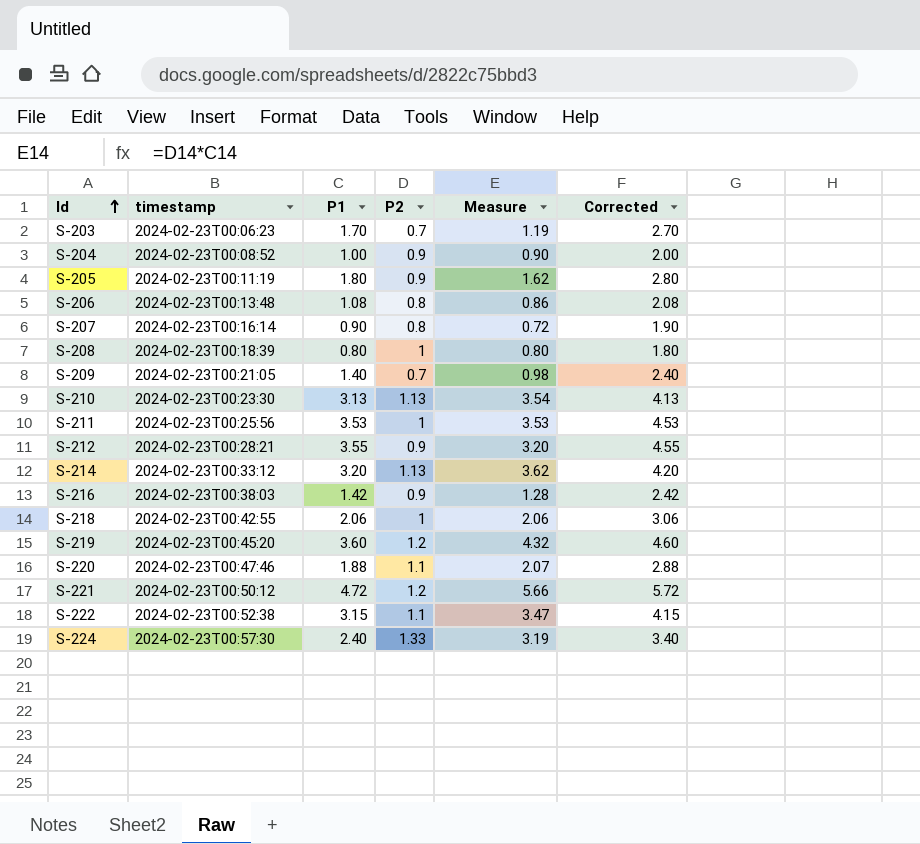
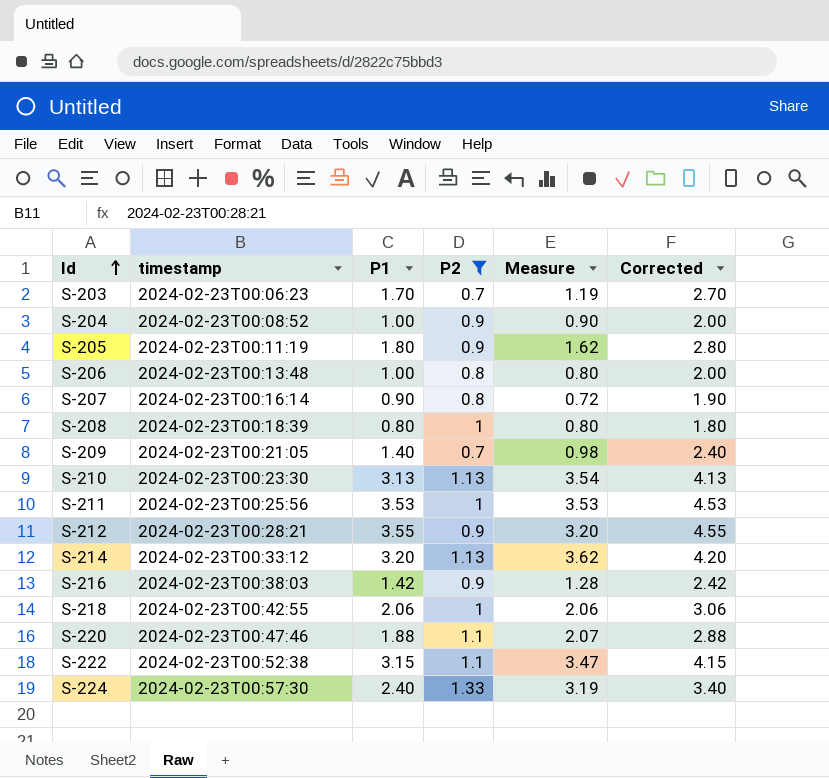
filter: none -> P2 != 1.2
S-206 | P1: 1.08 -> 1.00
S-206 | Measure: 0.86 -> 0.80
S-206 | Corrected: 2.08 -> 2.00

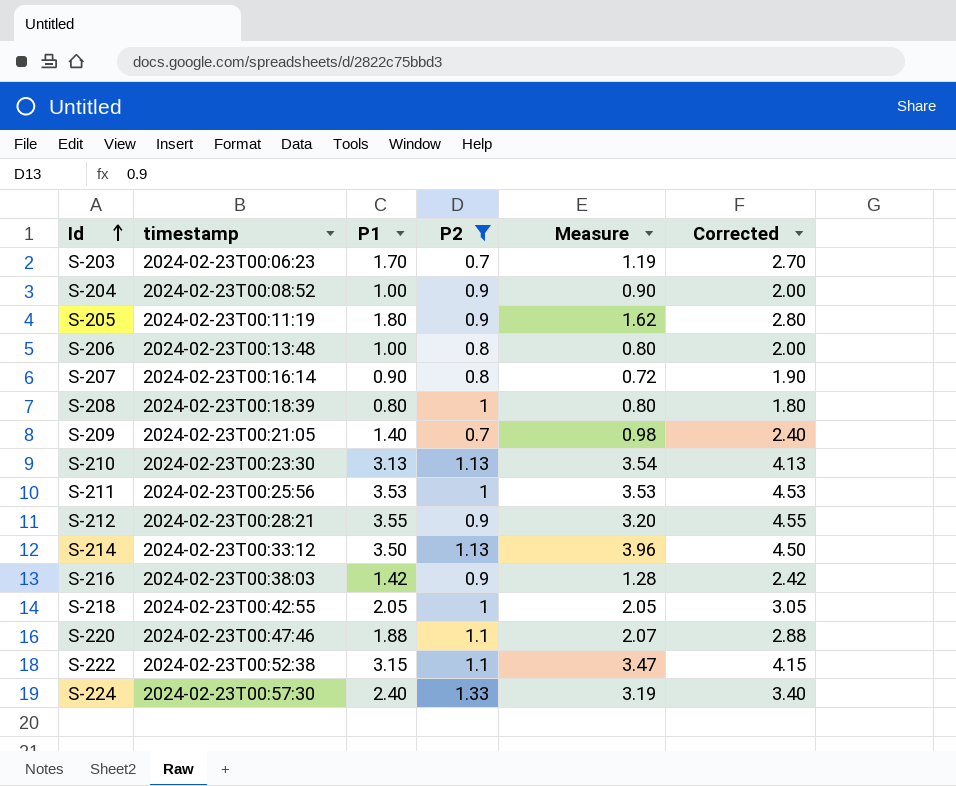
S-214 | P1: 3.20 -> 3.50
S-214 | Measure: 3.62 -> 3.96
S-214 | Corrected: 4.20 -> 4.50
S-218 | P1: 2.06 -> 2.05
S-218 | Measure: 2.06 -> 2.05
S-218 | Corrected: 3.06 -> 3.05

